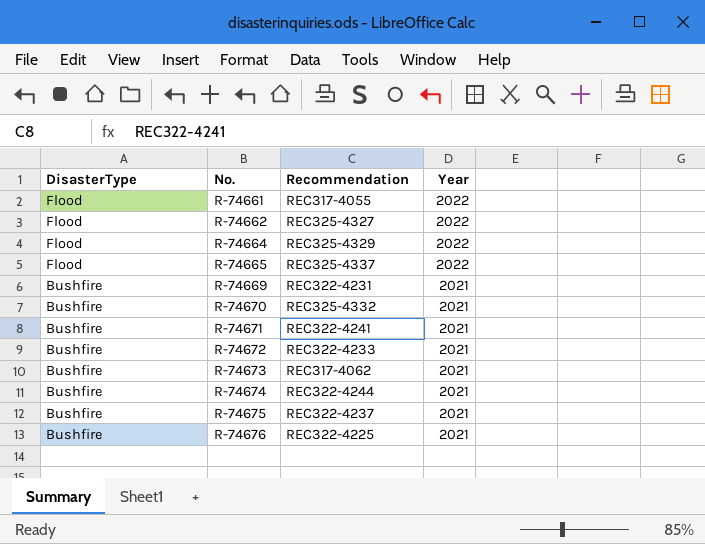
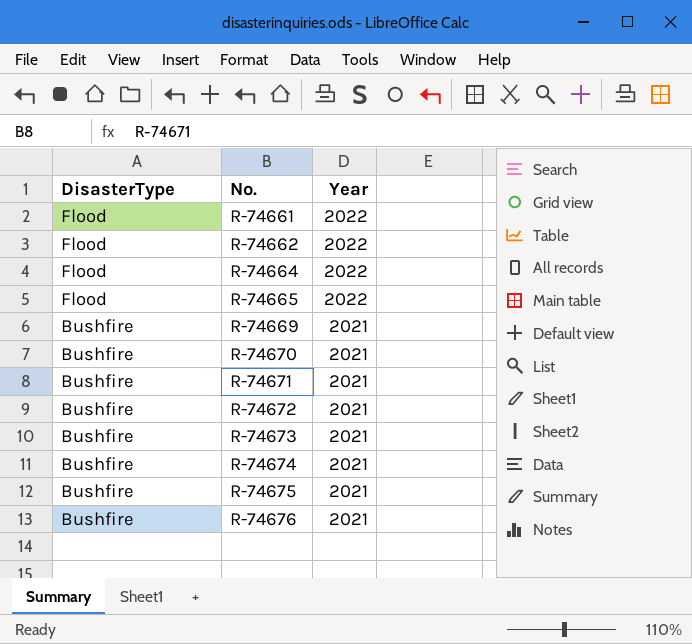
column Recommendation | position: 3 -> none

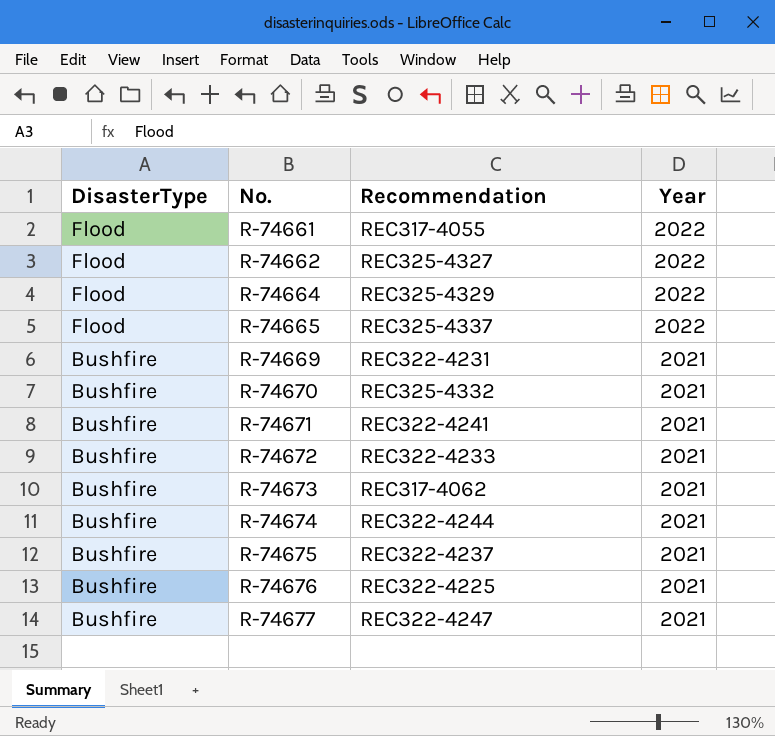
column Recommendation | position: none -> 3
row R-74677: none -> Bushfire | REC322-4247 | 2021

